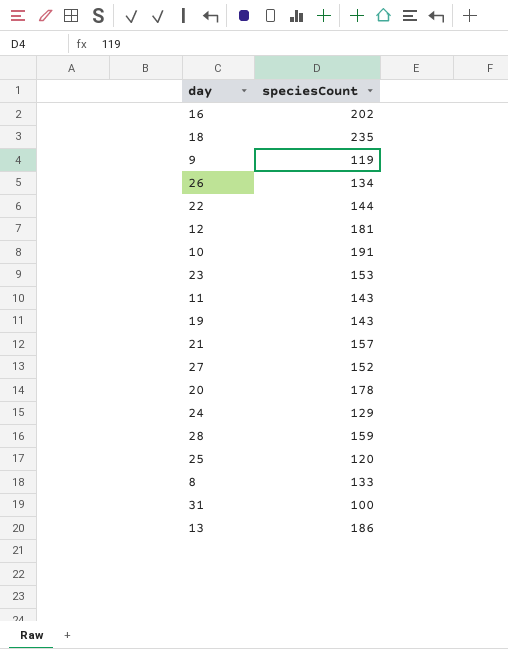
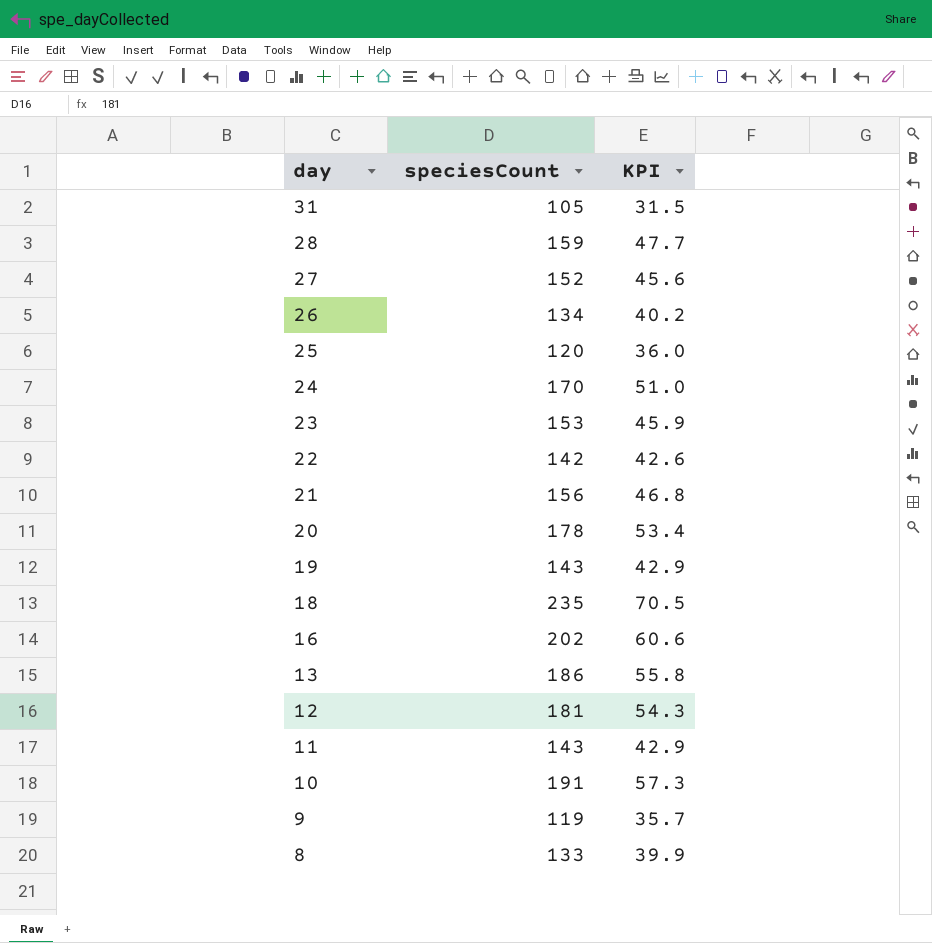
row order: none -> day descending
column KPI | formula: none -> [speciesCount] * 0.3
31 | speciesCount: 100 -> 105
24 | speciesCount: 129 -> 170
22 | speciesCount: 144 -> 142
21 | speciesCount: 157 -> 156

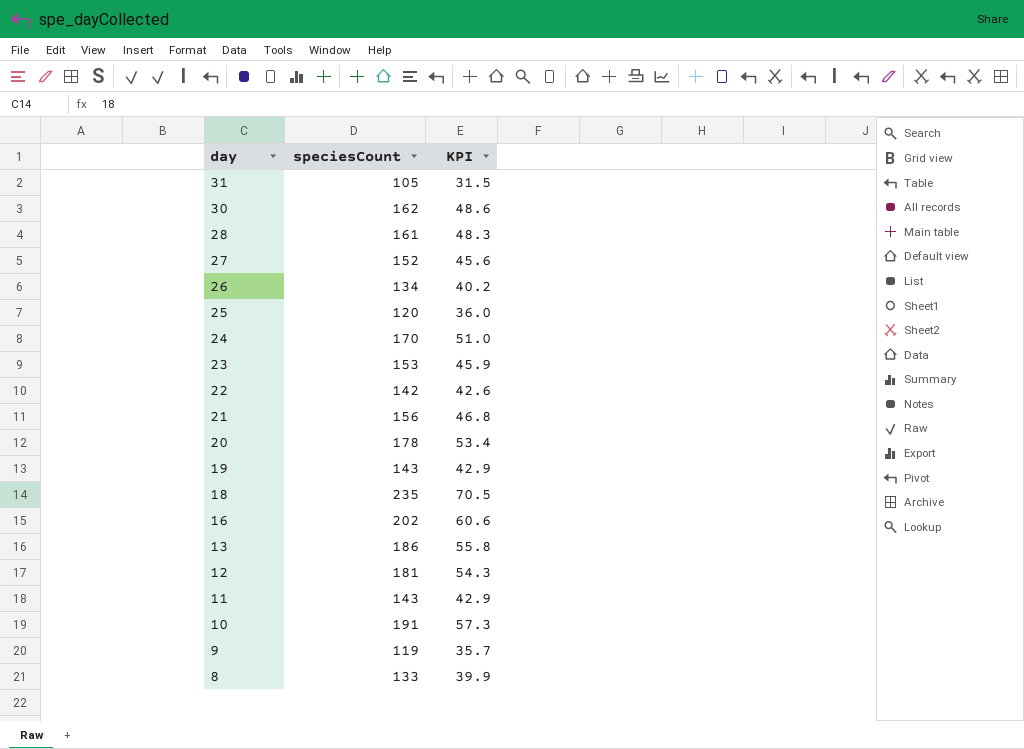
row 30: none -> 162 | 48.6
28 | speciesCount: 159 -> 161
28 | KPI: 47.7 -> 48.3

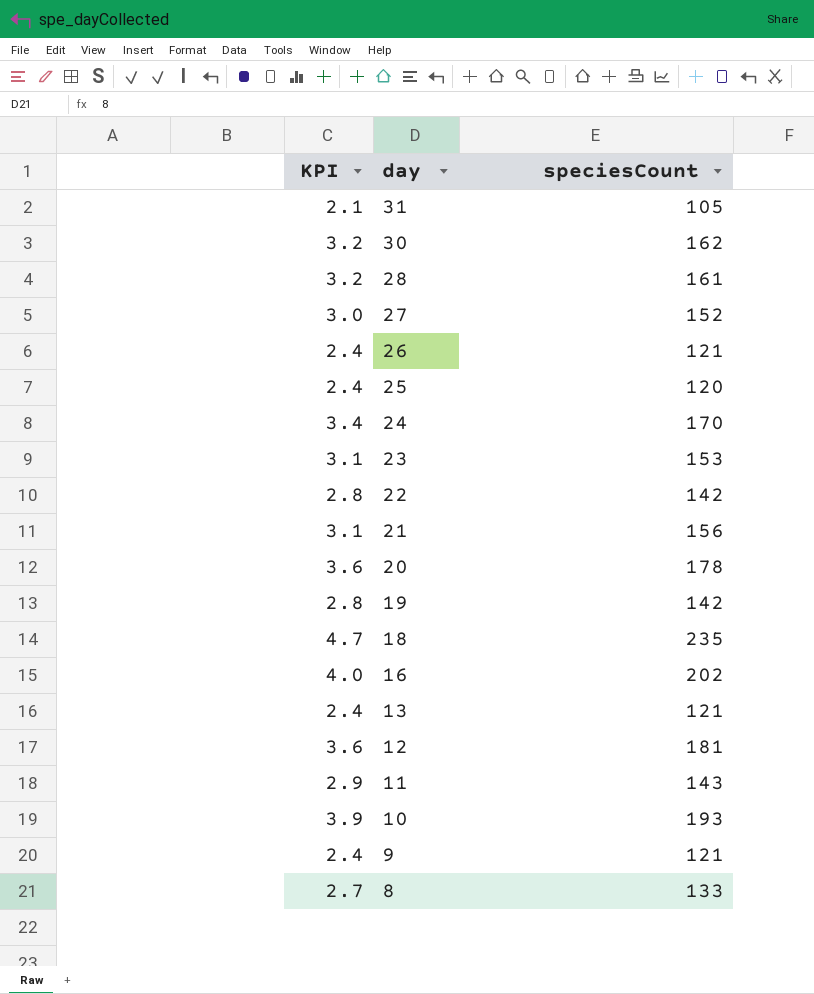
column KPI | formula: [speciesCount] * 0.3 -> [speciesCount] * 0.02
column KPI | position: 3 -> 1
26 | speciesCount: 134 -> 121
19 | speciesCount: 143 -> 142
13 | speciesCount: 186 -> 121
10 | speciesCount: 191 -> 193
9 | speciesCount: 119 -> 121

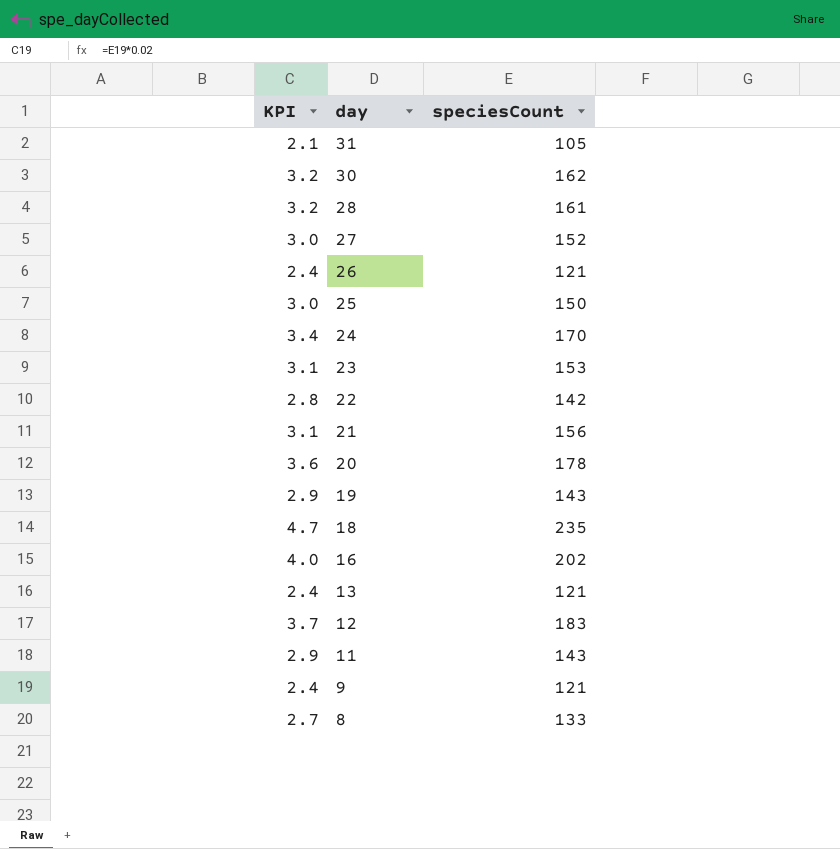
row 10: 3.9 | 193 -> none
25 | KPI: 2.4 -> 3.0
25 | speciesCount: 120 -> 150
19 | KPI: 2.8 -> 2.9
19 | speciesCount: 142 -> 143
12 | KPI: 3.6 -> 3.7
12 | speciesCount: 181 -> 183

